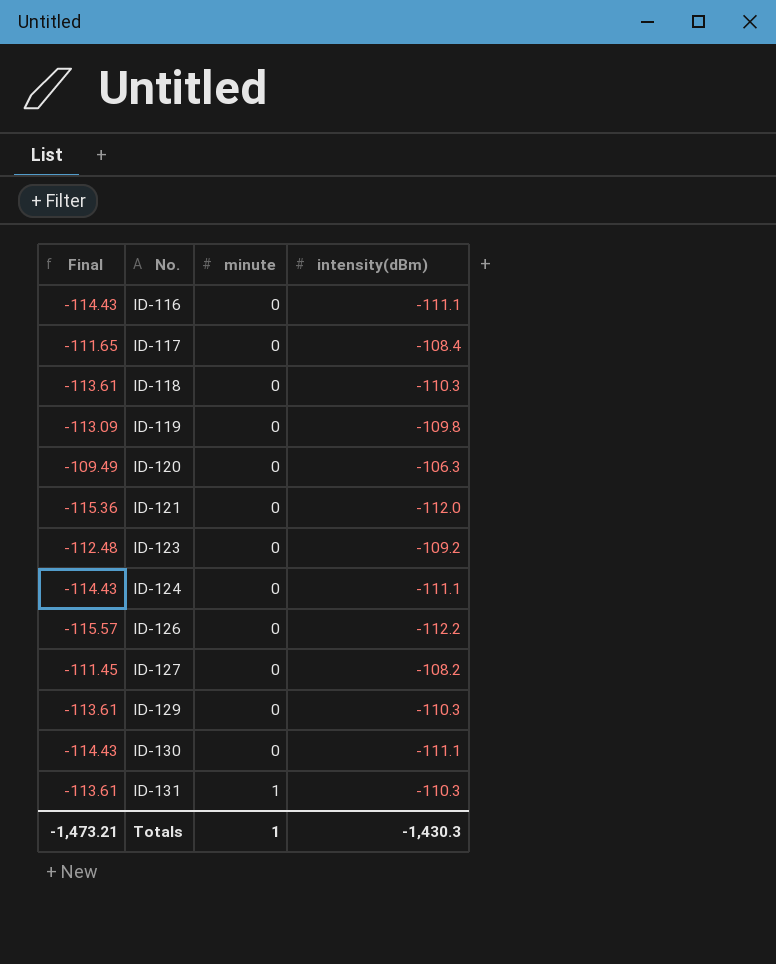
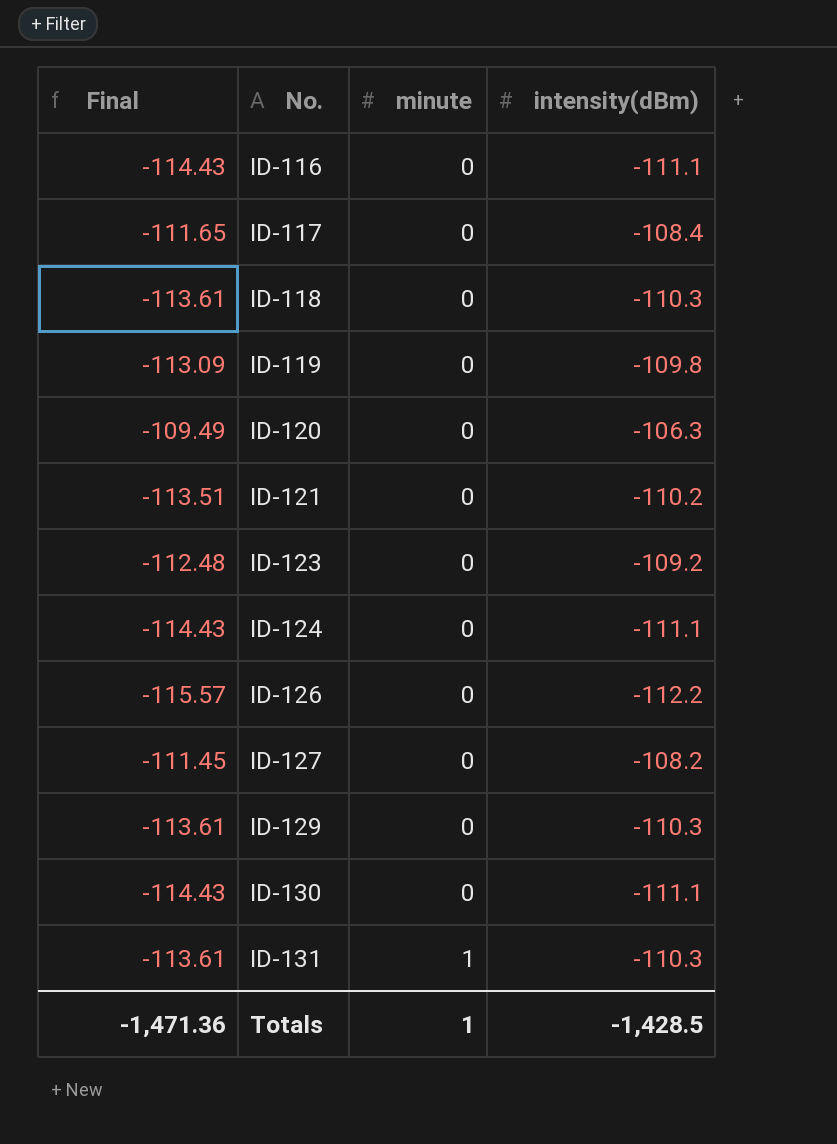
ID-121 | Final: -115.36 -> -113.51
ID-121 | intensity(dBm): -112.0 -> -110.2
Totals | Final: -1,473.21 -> -1,471.36
Totals | intensity(dBm): -1,430.3 -> -1,428.5

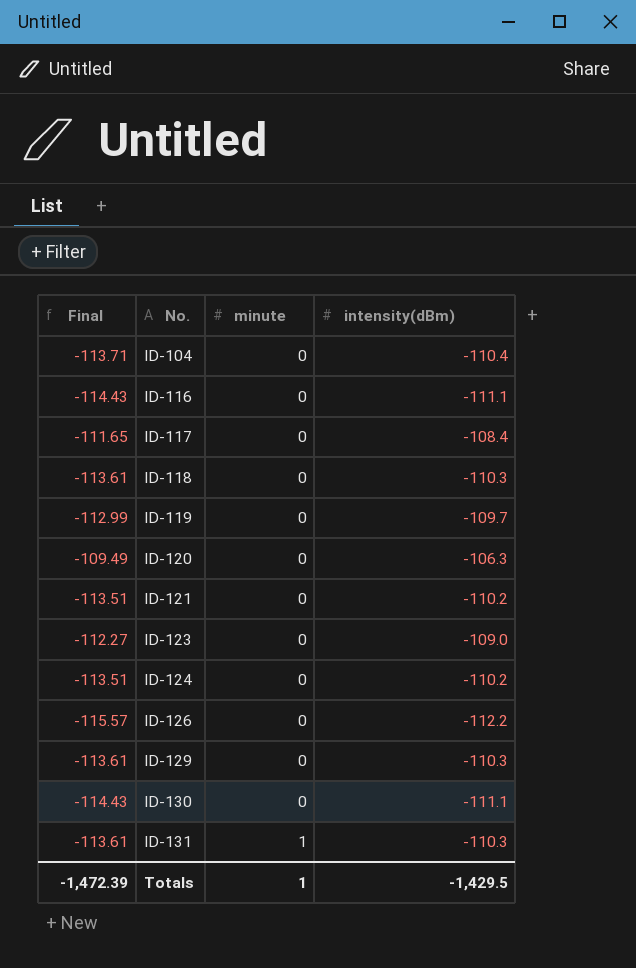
row ID-127: -111.45 | 0 | -108.2 -> none
row ID-104: none -> -113.71 | 0 | -110.4
ID-119 | Final: -113.09 -> -112.99
ID-119 | intensity(dBm): -109.8 -> -109.7
ID-123 | Final: -112.48 -> -112.27
ID-123 | intensity(dBm): -109.2 -> -109.0
ID-124 | Final: -114.43 -> -113.51
ID-124 | intensity(dBm): -111.1 -> -110.2
Totals | Final: -1,471.36 -> -1,472.39
Totals | intensity(dBm): -1,428.5 -> -1,429.5

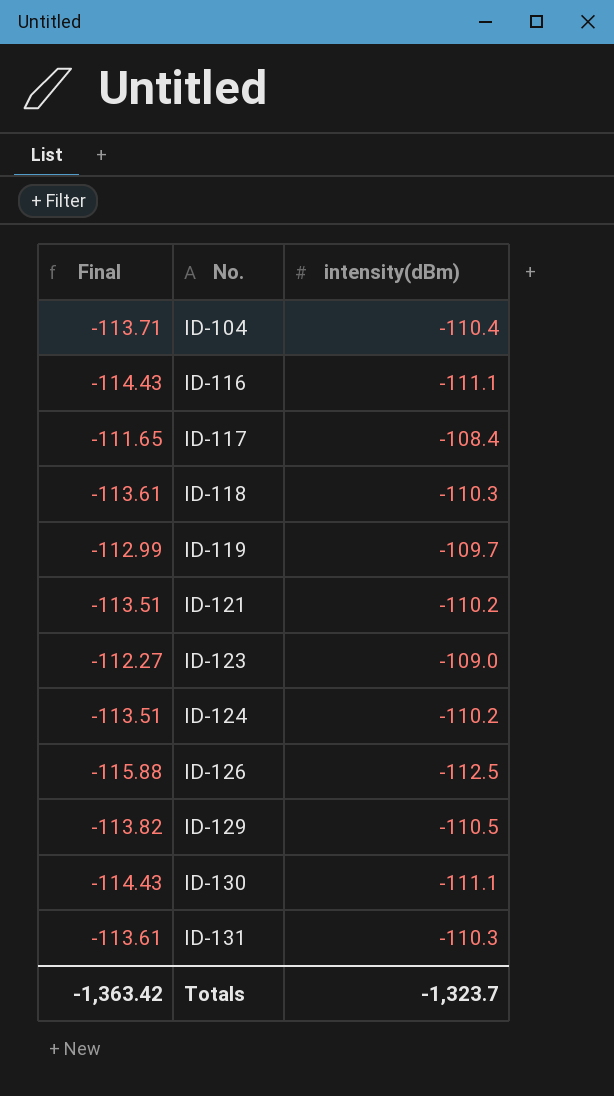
column minute | position: 3 -> none
row ID-120: -109.49 | 0 | -106.3 -> none
ID-126 | Final: -115.57 -> -115.88
ID-126 | intensity(dBm): -112.2 -> -112.5
ID-129 | Final: -113.61 -> -113.82
ID-129 | intensity(dBm): -110.3 -> -110.5
Totals | Final: -1,472.39 -> -1,363.42
Totals | intensity(dBm): -1,429.5 -> -1,323.7

